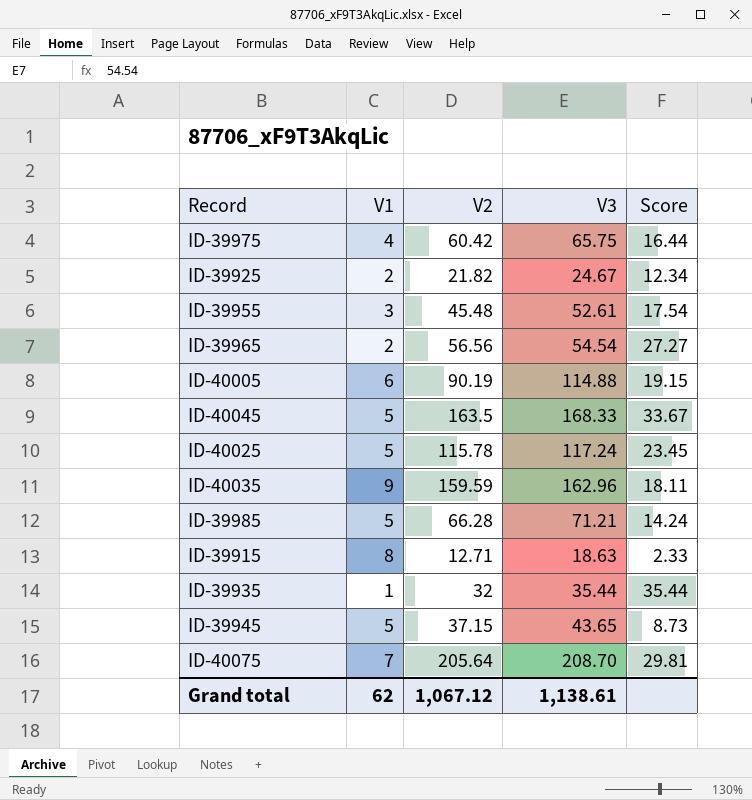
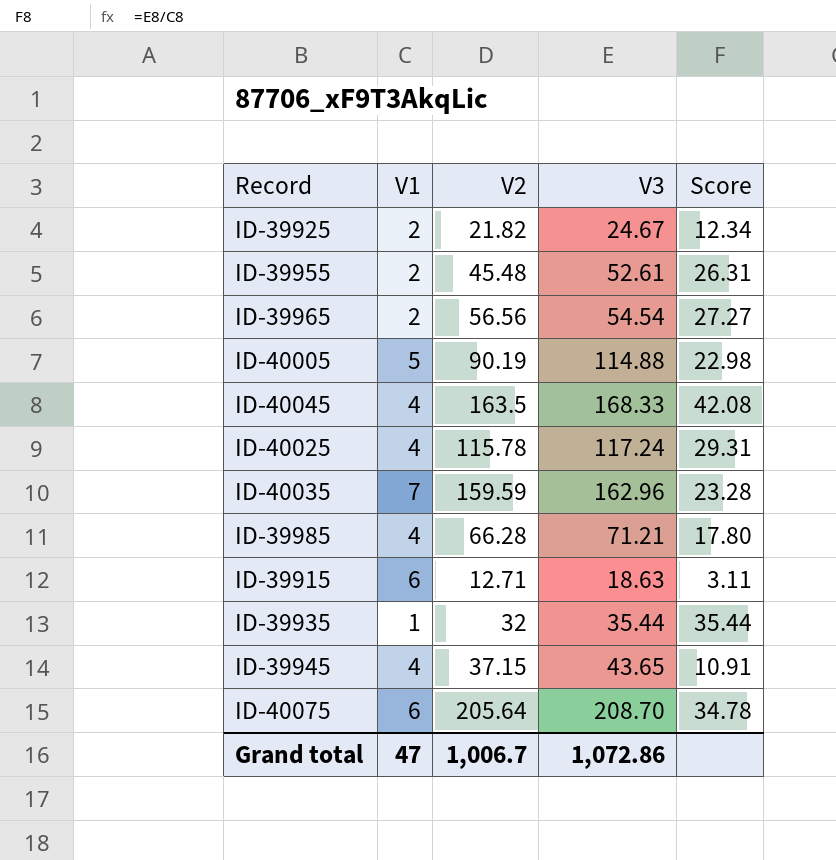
row ID-39975: 4 | 60.42 | 65.75 | 16.44 -> none
ID-39955 | V1: 3 -> 2
ID-39955 | Score: 17.54 -> 26.31
ID-40005 | V1: 6 -> 5
ID-40005 | Score: 19.15 -> 22.98
ID-40045 | V1: 5 -> 4
ID-40045 | Score: 33.67 -> 42.08
ID-40025 | V1: 5 -> 4
ID-40025 | Score: 23.45 -> 29.31
ID-40035 | V1: 9 -> 7
ID-40035 | Score: 18.11 -> 23.28
ID-39985 | V1: 5 -> 4
ID-39985 | Score: 14.24 -> 17.80
ID-39915 | V1: 8 -> 6
ID-39915 | Score: 2.33 -> 3.11
ID-39945 | V1: 5 -> 4
ID-39945 | Score: 8.73 -> 10.91
ID-40075 | V1: 7 -> 6
ID-40075 | Score: 29.81 -> 34.78
Grand total | V1: 62 -> 47
Grand total | V2: 1,067.12 -> 1,006.7
Grand total | V3: 1,138.61 -> 1,072.86

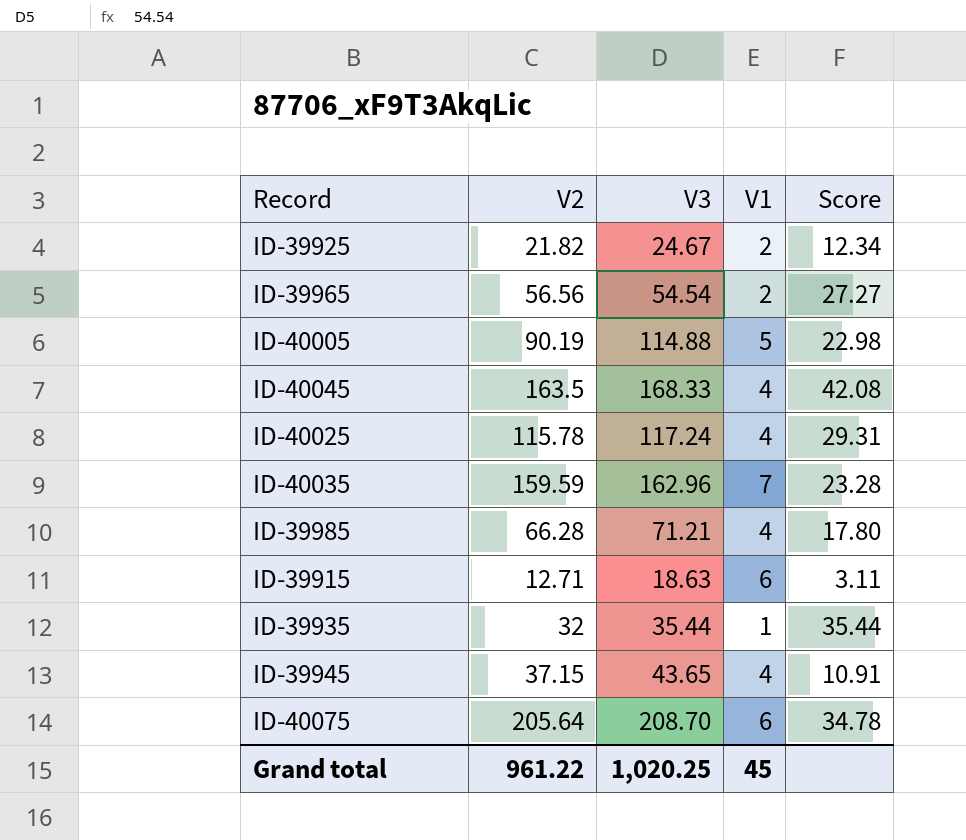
column V1 | position: 2 -> 4
row ID-39955: 2 | 45.48 | 52.61 | 26.31 -> none
Grand total | V2: 1,006.7 -> 961.22
Grand total | V3: 1,072.86 -> 1,020.25
Grand total | V1: 47 -> 45

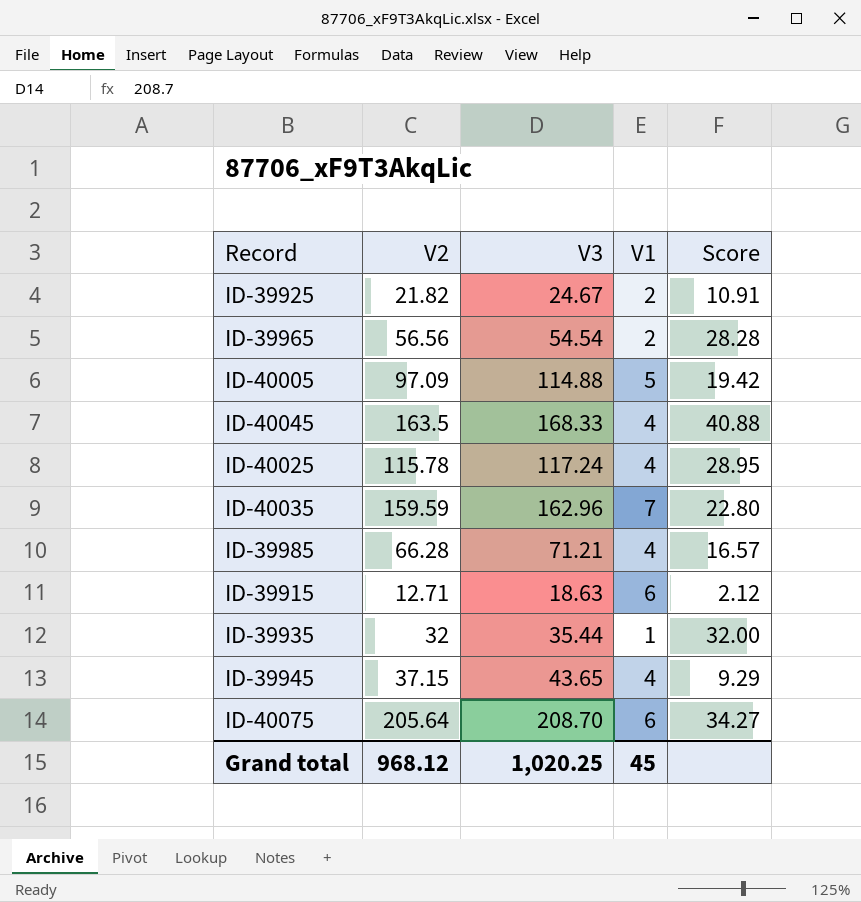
column Score | formula: [V3] / [V1] -> [V2] / [V1]
ID-40005 | V2: 90.19 -> 97.09
Grand total | V2: 961.22 -> 968.12

